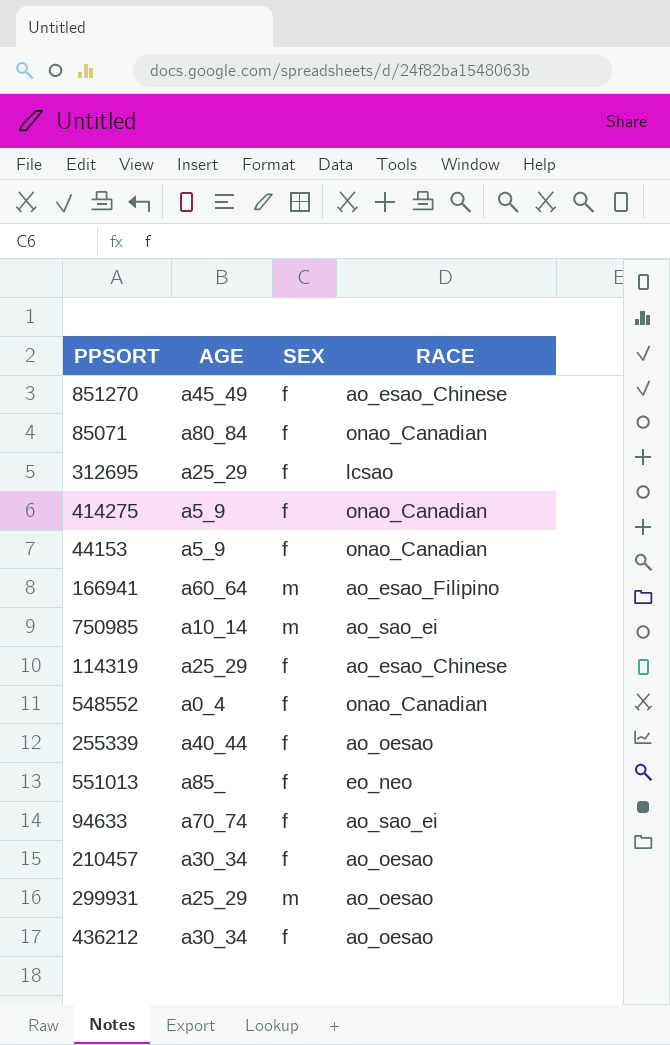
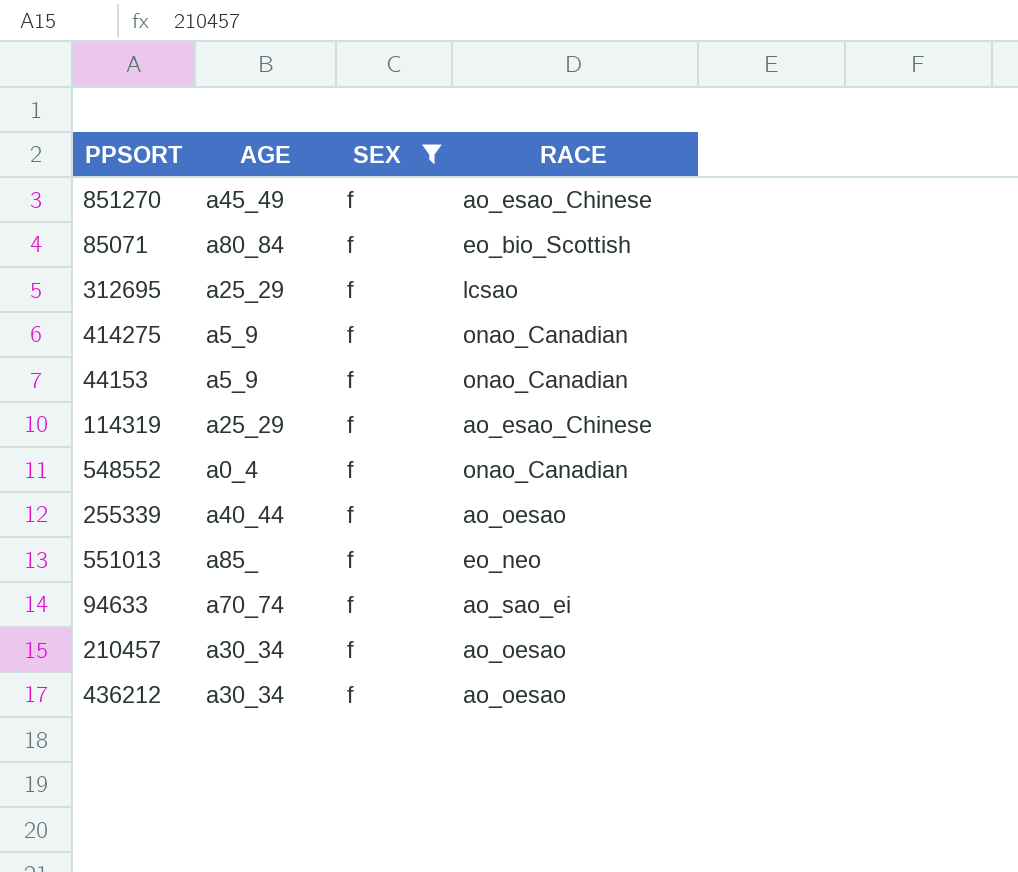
filter: none -> SEX = f
85071 | RACE: onao_Canadian -> eo_bio_Scottish

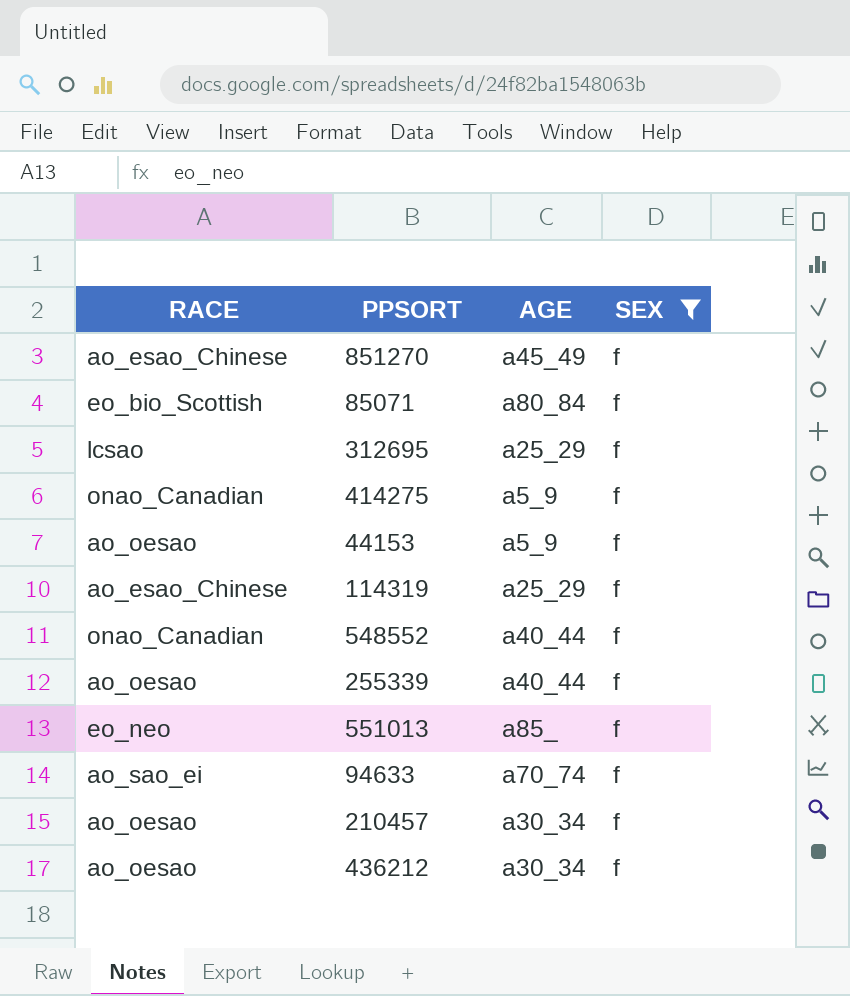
column RACE | position: 4 -> 1
44153 | RACE: onao_Canadian -> ao_oesao
548552 | AGE: a0_4 -> a40_44

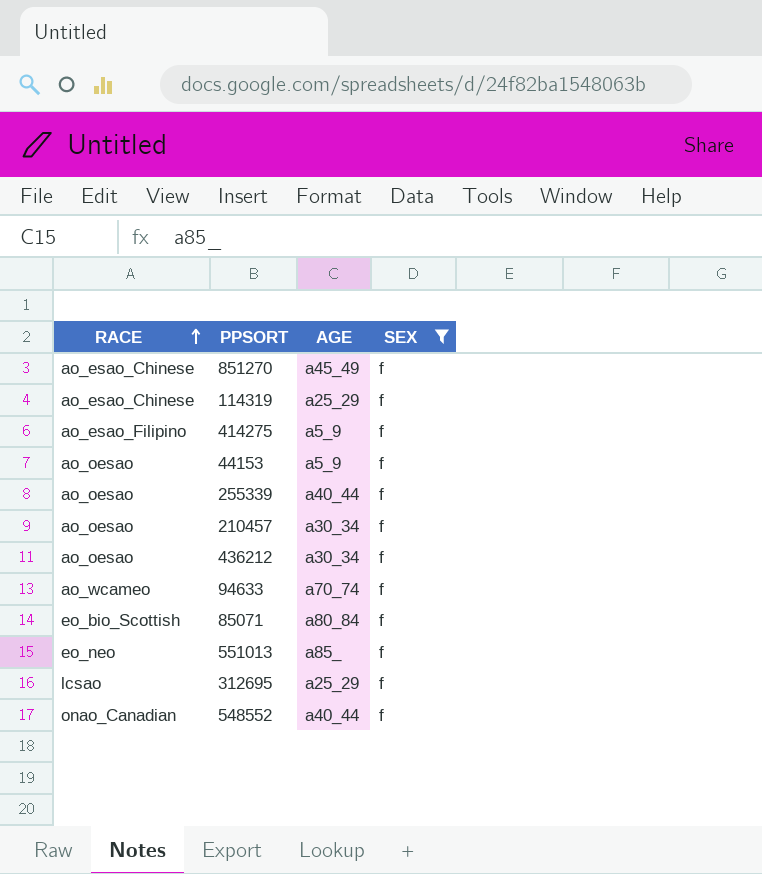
row order: none -> RACE ascending
414275 | RACE: onao_Canadian -> ao_esao_Filipino
94633 | RACE: ao_sao_ei -> ao_wcameo

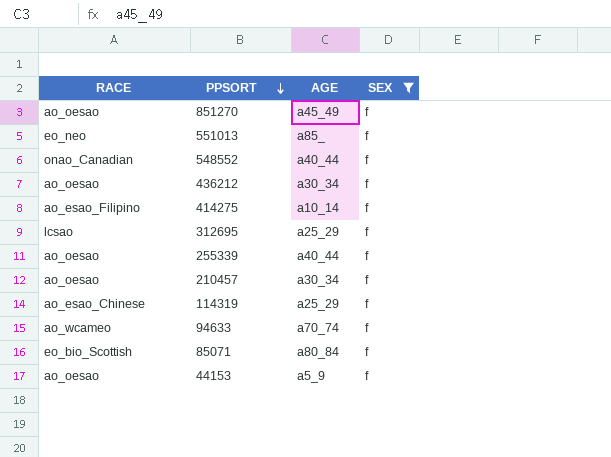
row order: RACE ascending -> PPSORT descending
851270 | RACE: ao_esao_Chinese -> ao_oesao
414275 | AGE: a5_9 -> a10_14

